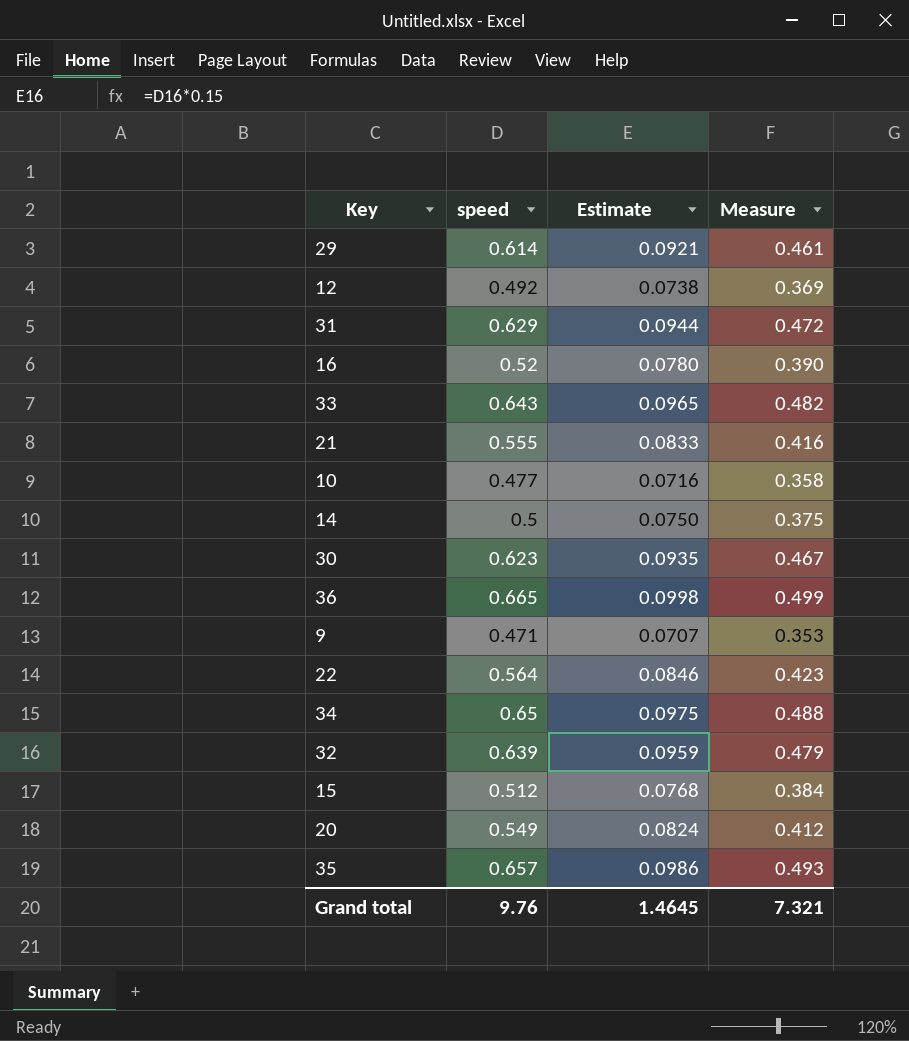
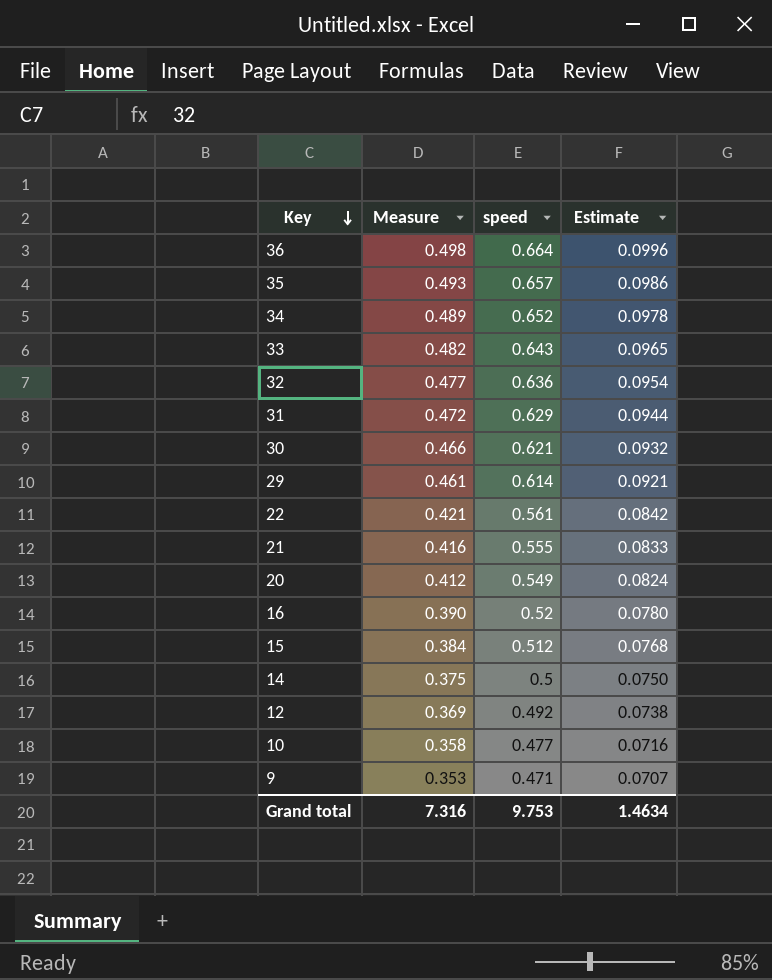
row order: none -> Key descending
column Measure | position: 4 -> 2
36 | Measure: 0.499 -> 0.498
36 | speed: 0.665 -> 0.664
36 | Estimate: 0.0998 -> 0.0996
34 | Measure: 0.488 -> 0.489
34 | speed: 0.65 -> 0.652
34 | Estimate: 0.0975 -> 0.0978
32 | Measure: 0.479 -> 0.477
32 | speed: 0.639 -> 0.636
32 | Estimate: 0.0959 -> 0.0954
30 | Measure: 0.467 -> 0.466
30 | speed: 0.623 -> 0.621
30 | Estimate: 0.0935 -> 0.0932
22 | Measure: 0.423 -> 0.421
22 | speed: 0.564 -> 0.561
22 | Estimate: 0.0846 -> 0.0842
Grand total | Measure: 7.321 -> 7.316
Grand total | speed: 9.76 -> 9.753
Grand total | Estimate: 1.4645 -> 1.4634

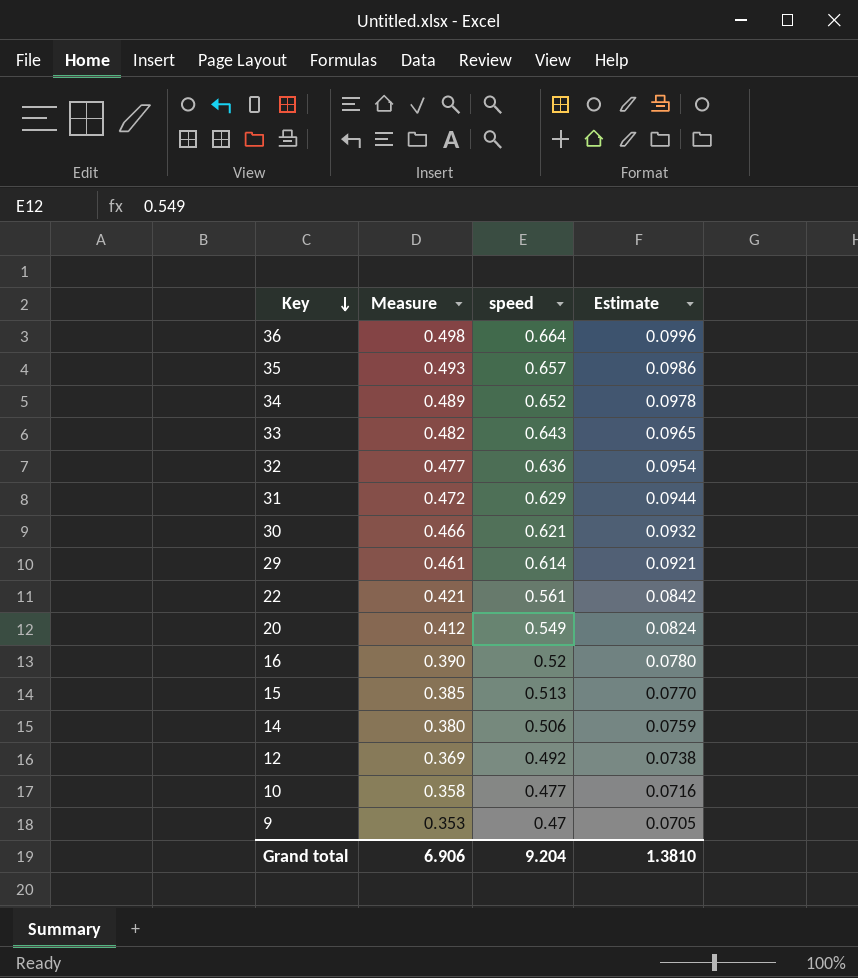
row 21: 0.416 | 0.555 | 0.0833 -> none
15 | Measure: 0.384 -> 0.385
15 | speed: 0.512 -> 0.513
15 | Estimate: 0.0768 -> 0.0770
14 | Measure: 0.375 -> 0.380
14 | speed: 0.5 -> 0.506
14 | Estimate: 0.0750 -> 0.0759
9 | speed: 0.471 -> 0.47
9 | Estimate: 0.0707 -> 0.0705
Grand total | Measure: 7.316 -> 6.906
Grand total | speed: 9.753 -> 9.204
Grand total | Estimate: 1.4634 -> 1.3810

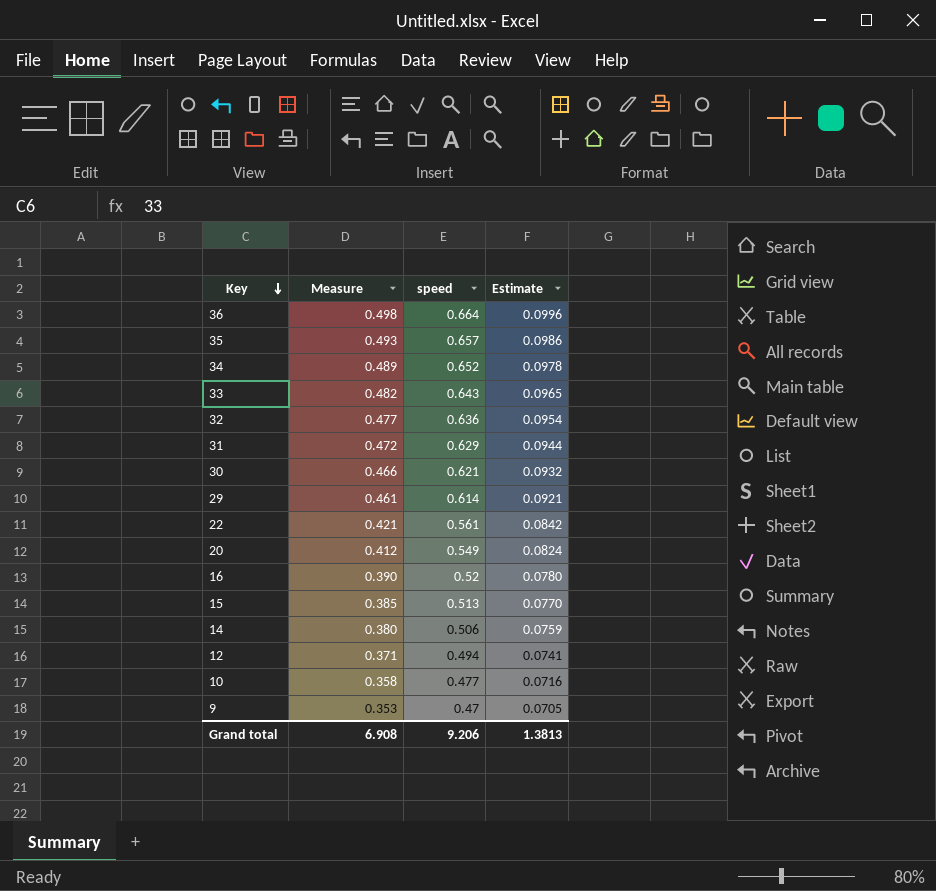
12 | Measure: 0.369 -> 0.371
12 | speed: 0.492 -> 0.494
12 | Estimate: 0.0738 -> 0.0741
Grand total | Measure: 6.906 -> 6.908
Grand total | speed: 9.204 -> 9.206
Grand total | Estimate: 1.3810 -> 1.3813

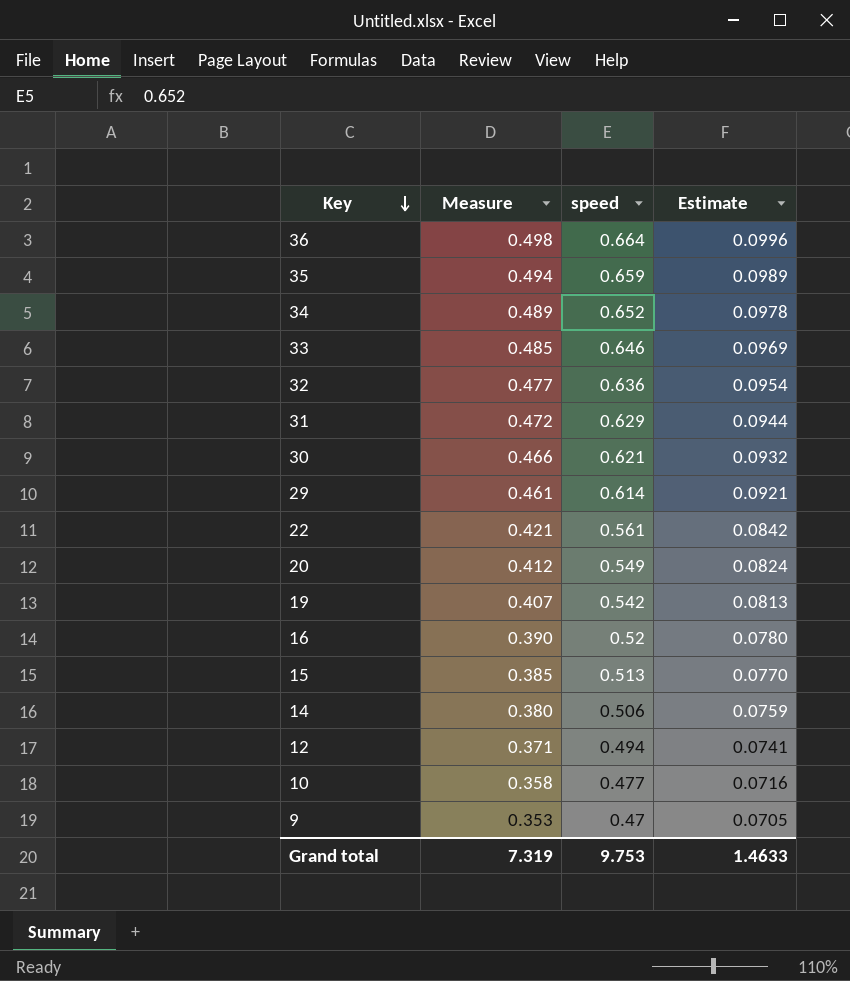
35 | Measure: 0.493 -> 0.494
35 | speed: 0.657 -> 0.659
35 | Estimate: 0.0986 -> 0.0989
33 | Measure: 0.482 -> 0.485
33 | speed: 0.643 -> 0.646
33 | Estimate: 0.0965 -> 0.0969
row 19: none -> 0.407 | 0.542 | 0.0813
Grand total | Measure: 6.908 -> 7.319
Grand total | speed: 9.206 -> 9.753
Grand total | Estimate: 1.3813 -> 1.4633

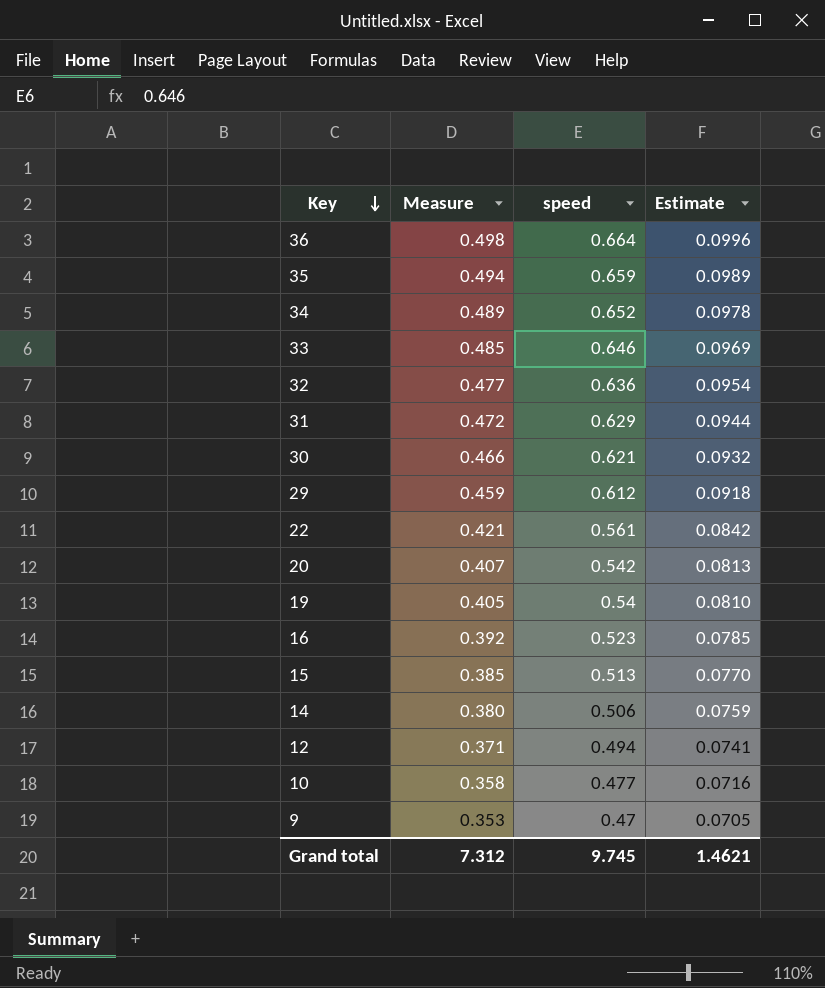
29 | Measure: 0.461 -> 0.459
29 | speed: 0.614 -> 0.612
29 | Estimate: 0.0921 -> 0.0918
20 | Measure: 0.412 -> 0.407
20 | speed: 0.549 -> 0.542
20 | Estimate: 0.0824 -> 0.0813
19 | Measure: 0.407 -> 0.405
19 | speed: 0.542 -> 0.54
19 | Estimate: 0.0813 -> 0.0810
16 | Measure: 0.390 -> 0.392
16 | speed: 0.52 -> 0.523
16 | Estimate: 0.0780 -> 0.0785
Grand total | Measure: 7.319 -> 7.312
Grand total | speed: 9.753 -> 9.745
Grand total | Estimate: 1.4633 -> 1.4621

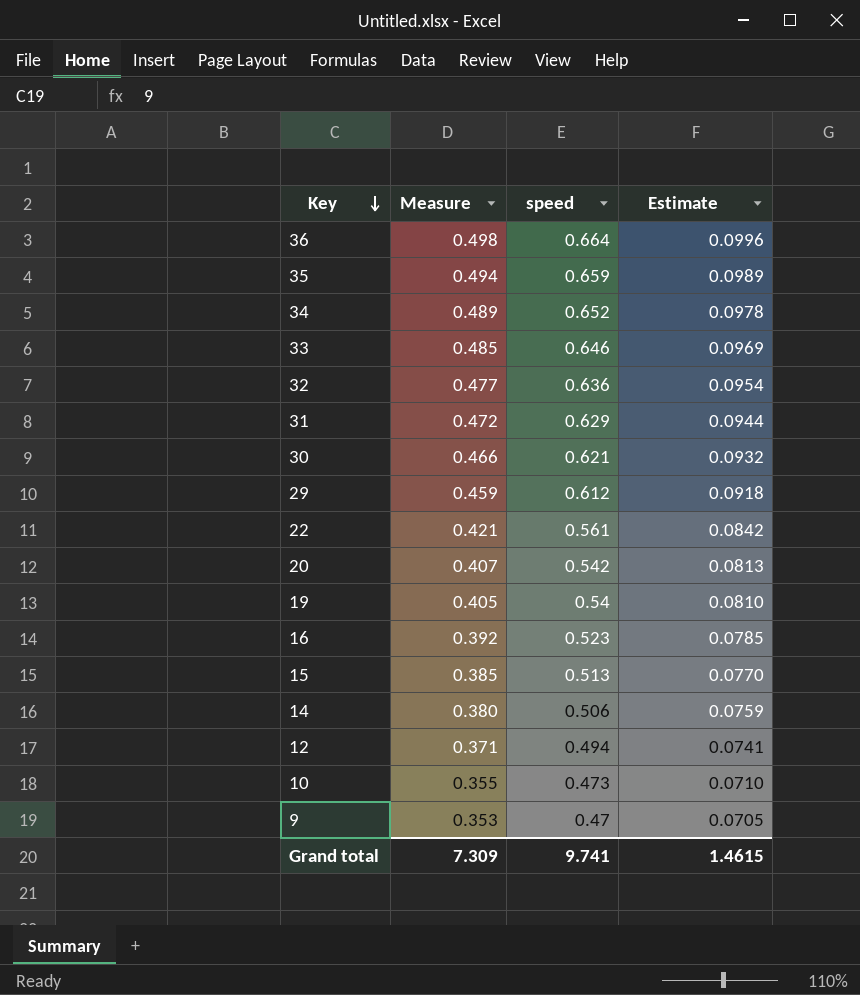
10 | Measure: 0.358 -> 0.355
10 | speed: 0.477 -> 0.473
10 | Estimate: 0.0716 -> 0.0710
Grand total | Measure: 7.312 -> 7.309
Grand total | speed: 9.745 -> 9.741
Grand total | Estimate: 1.4621 -> 1.4615

